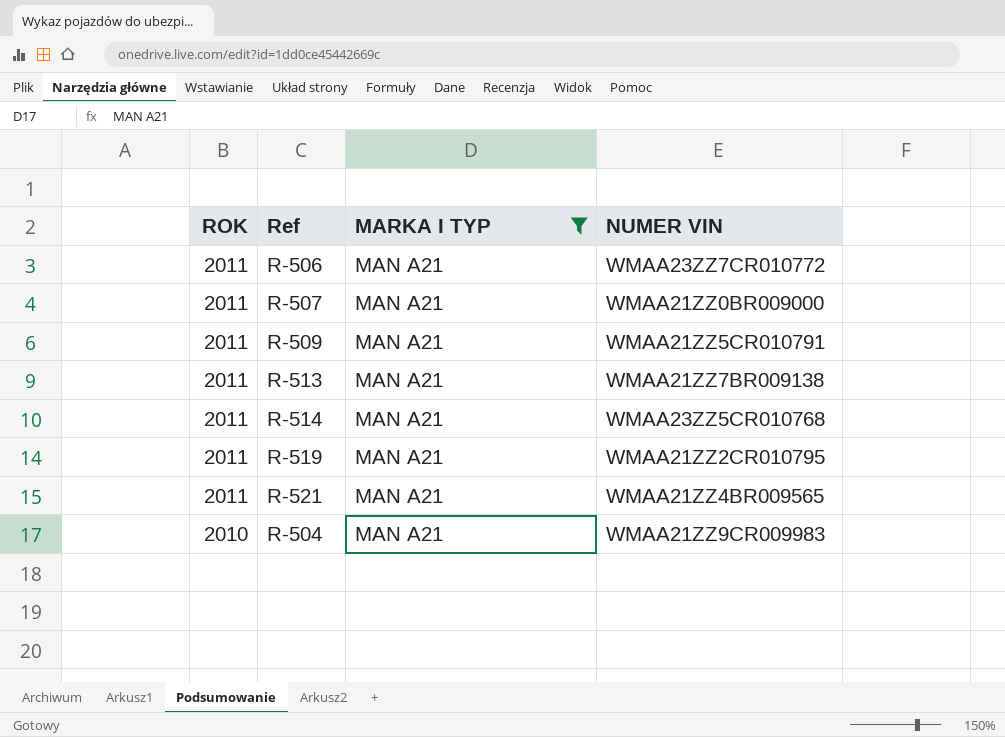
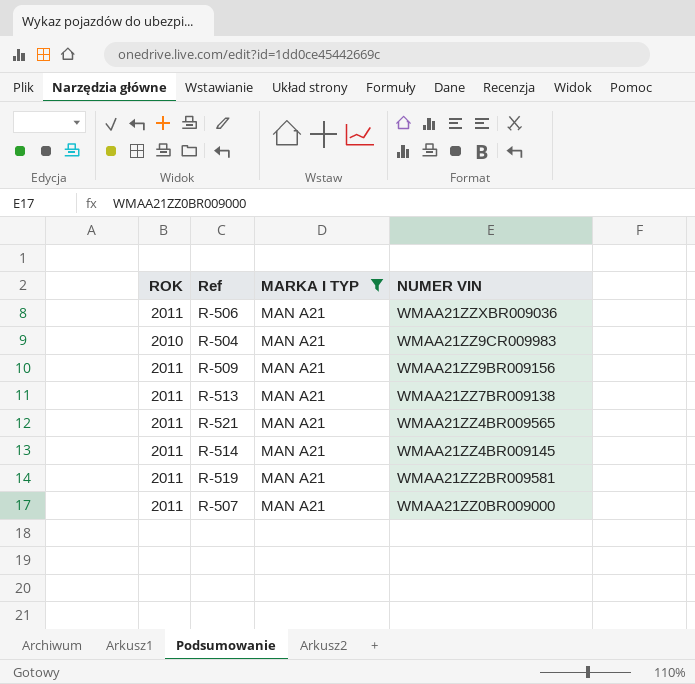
row order: ROK descending -> NUMER VIN descending
R-506 | NUMER VIN: WMAA23ZZ7CR010772 -> WMAA21ZZXBR009036
R-509 | NUMER VIN: WMAA21ZZ5CR010791 -> WMAA21ZZ9BR009156
R-514 | NUMER VIN: WMAA23ZZ5CR010768 -> WMAA21ZZ4BR009145
R-519 | NUMER VIN: WMAA21ZZ2CR010795 -> WMAA21ZZ2BR009581

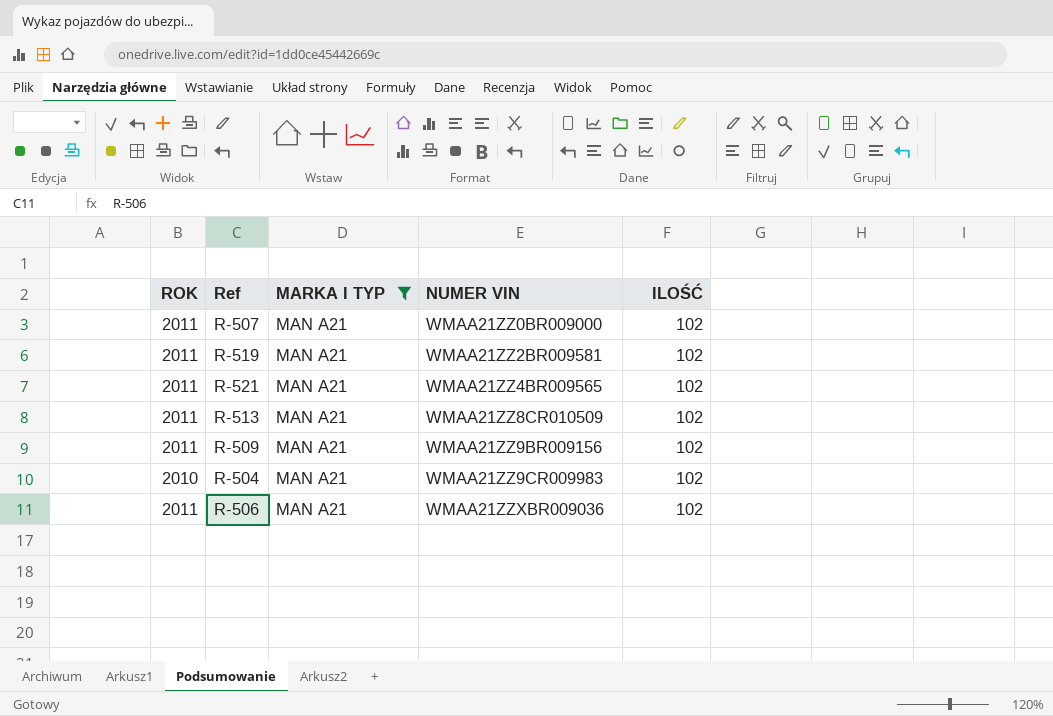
row order: NUMER VIN descending -> NUMER VIN ascending
column ILOŚĆ | position: none -> 5
row R-514: 2011 | MAN A21 | WMAA21ZZ4BR009145 -> none
R-513 | NUMER VIN: WMAA21ZZ7BR009138 -> WMAA21ZZ8CR010509

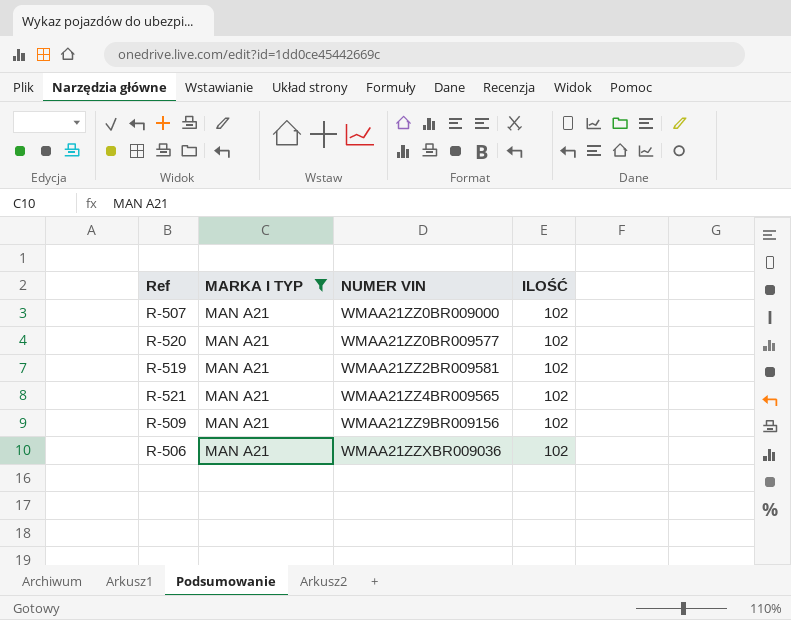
column ROK | position: 1 -> none
row R-513: 2011 | MAN A21 | WMAA21ZZ8CR010509 | 102 -> none
row R-504: 2010 | MAN A21 | WMAA21ZZ9CR009983 | 102 -> none
row R-520: none -> MAN A21 | WMAA21ZZ0BR009577 | 102

